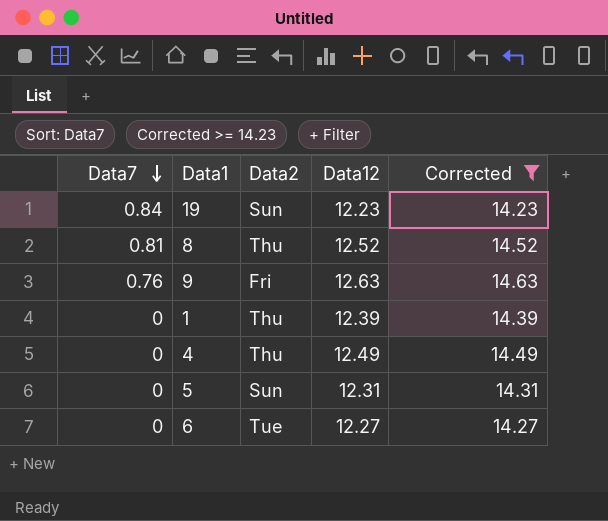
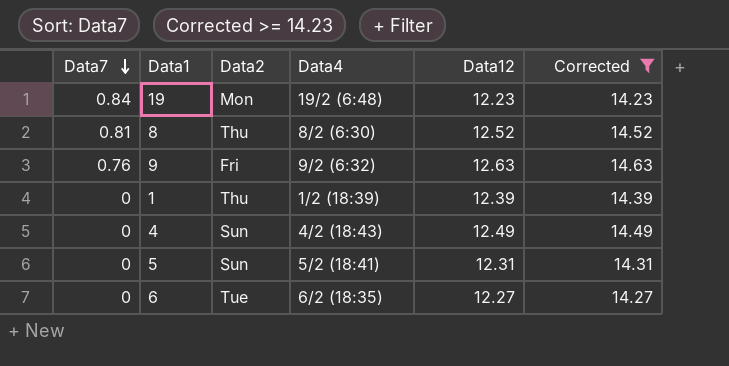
column Data4 | position: none -> 4
19 | Data2: Sun -> Mon
4 | Data2: Thu -> Sun

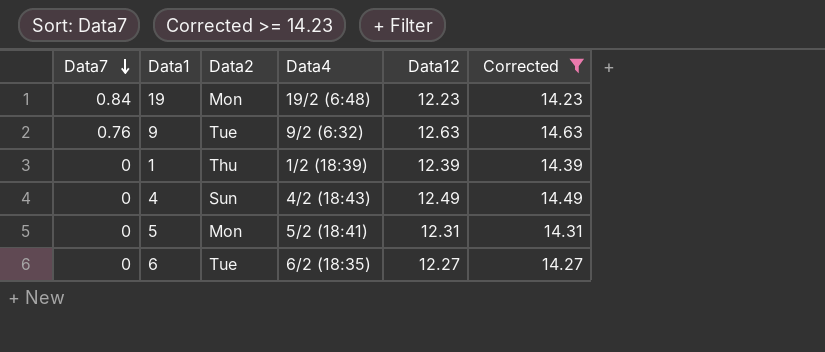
row 8: 0.81 | Thu | 8/2 (6:30) | 12.52 | 14.52 -> none
9 | Data2: Fri -> Tue
5 | Data2: Sun -> Mon

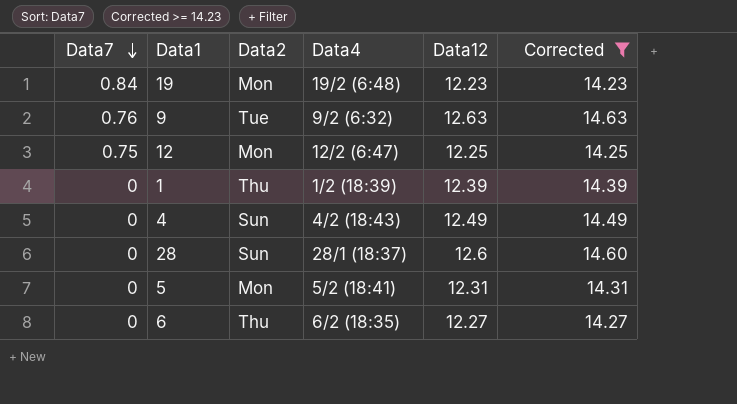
row 12: none -> 0.75 | Mon | 12/2 (6:47) | 12.25 | 14.25
row 28: none -> 0 | Sun | 28/1 (18:37) | 12.6 | 14.60
6 | Data2: Tue -> Thu

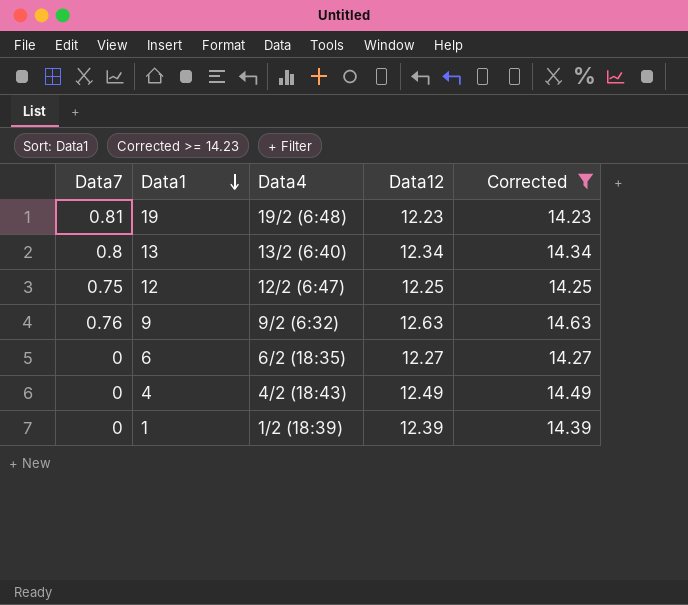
row order: Data7 descending -> Data1 descending
column Data2 | position: 3 -> none
row 28: 0 | Sun | 28/1 (18:37) | 12.6 | 14.60 -> none
row 5: 0 | Mon | 5/2 (18:41) | 12.31 | 14.31 -> none
19 | Data7: 0.84 -> 0.81
row 13: none -> 0.8 | 13/2 (6:40) | 12.34 | 14.34

